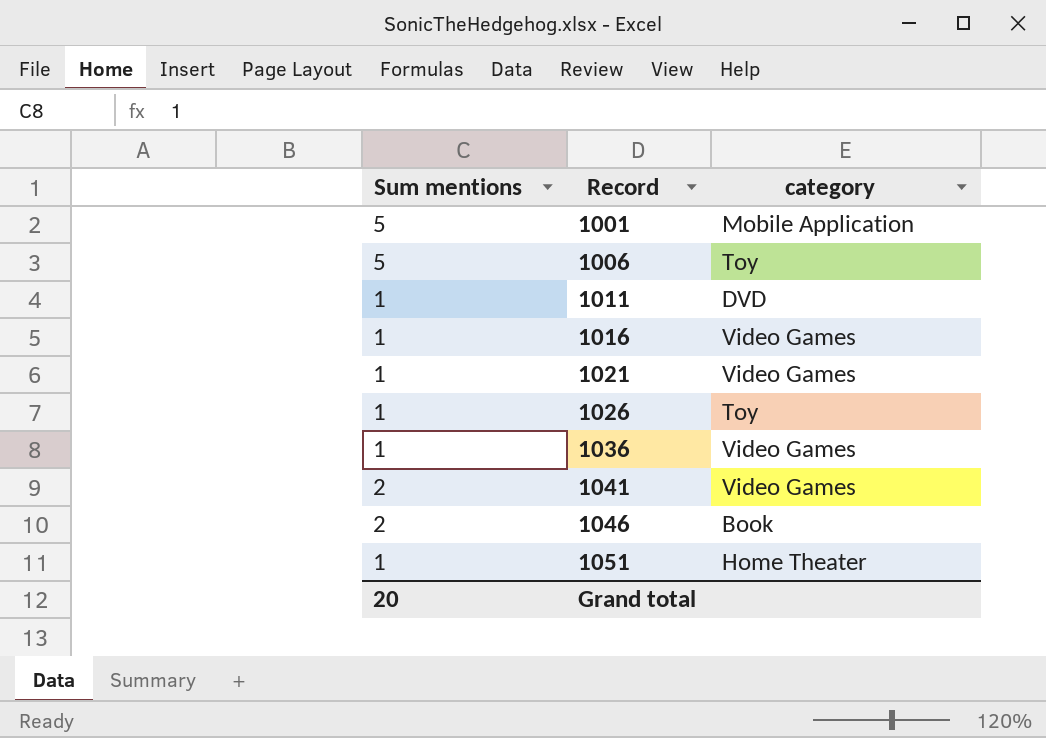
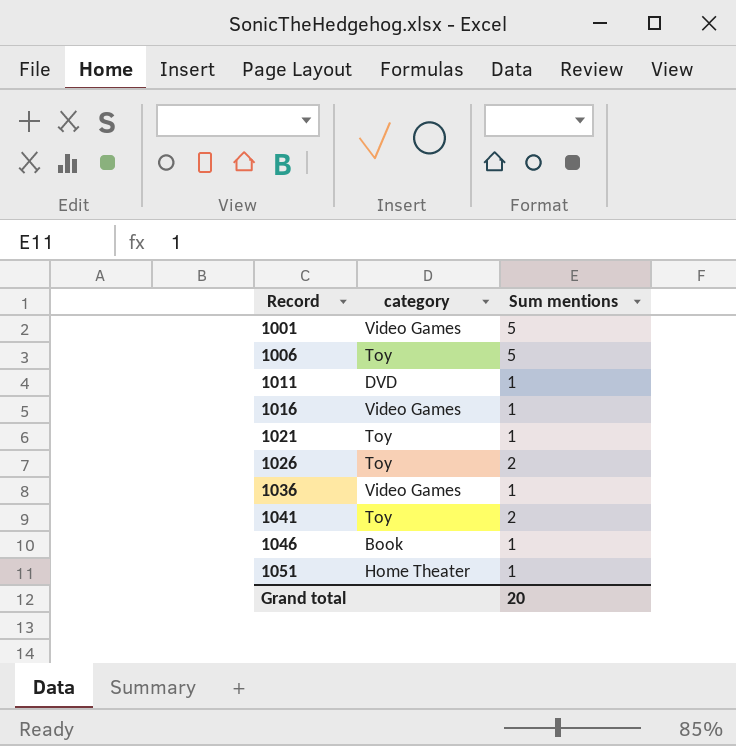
column Sum mentions | position: 1 -> 3
1001 | category: Mobile Application -> Video Games
1021 | category: Video Games -> Toy
1026 | Sum mentions: 1 -> 2
1041 | category: Video Games -> Toy
1046 | Sum mentions: 2 -> 1

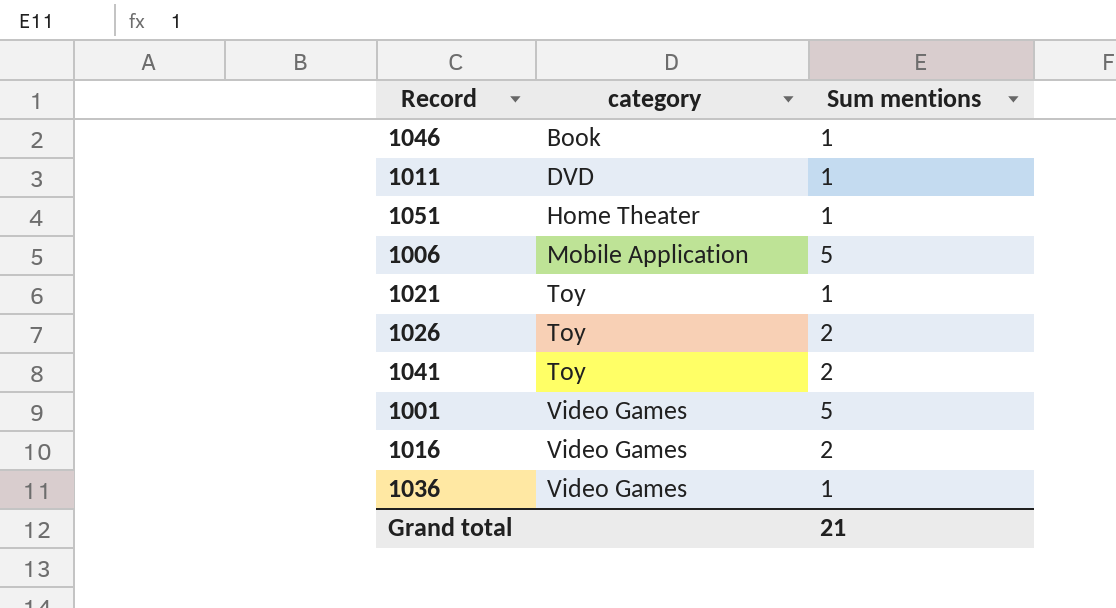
row order: Record ascending -> category ascending
1006 | category: Toy -> Mobile Application
1016 | Sum mentions: 1 -> 2
Grand total | Sum mentions: 20 -> 21

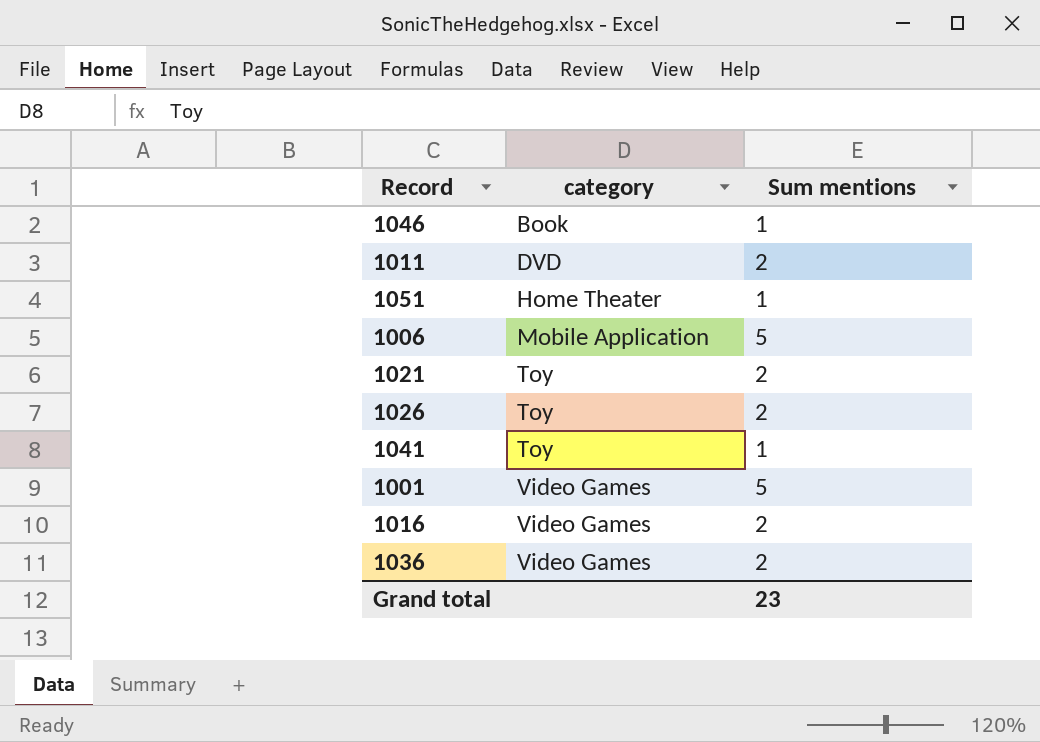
1011 | Sum mentions: 1 -> 2
1021 | Sum mentions: 1 -> 2
1041 | Sum mentions: 2 -> 1
1036 | Sum mentions: 1 -> 2
Grand total | Sum mentions: 21 -> 23

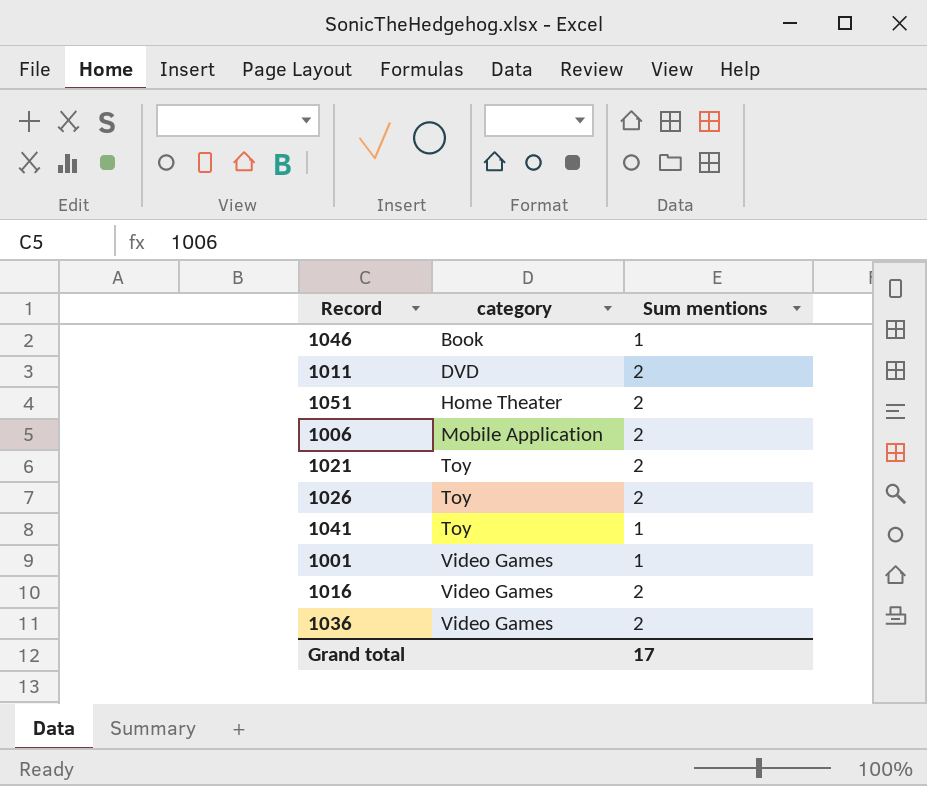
1051 | Sum mentions: 1 -> 2
1006 | Sum mentions: 5 -> 2
1001 | Sum mentions: 5 -> 1
Grand total | Sum mentions: 23 -> 17

